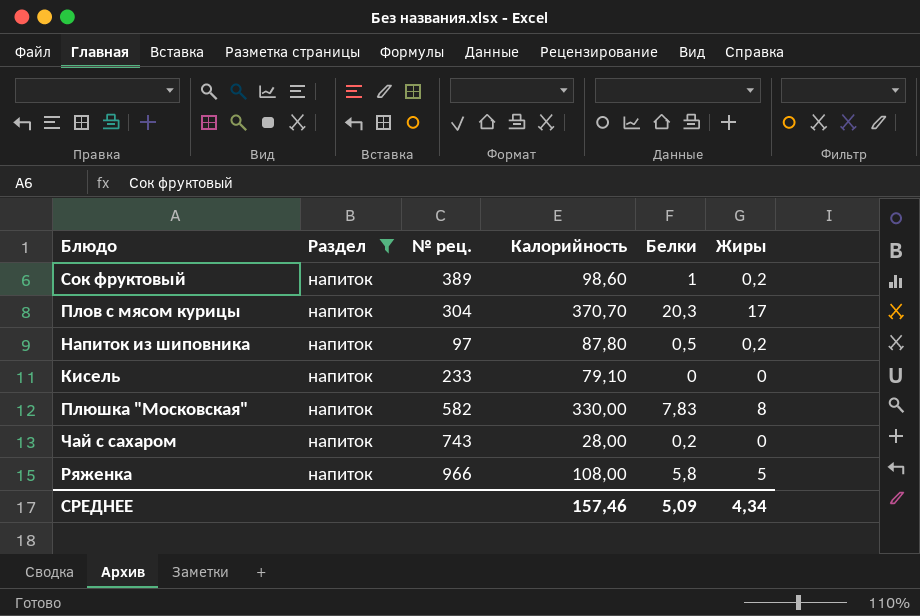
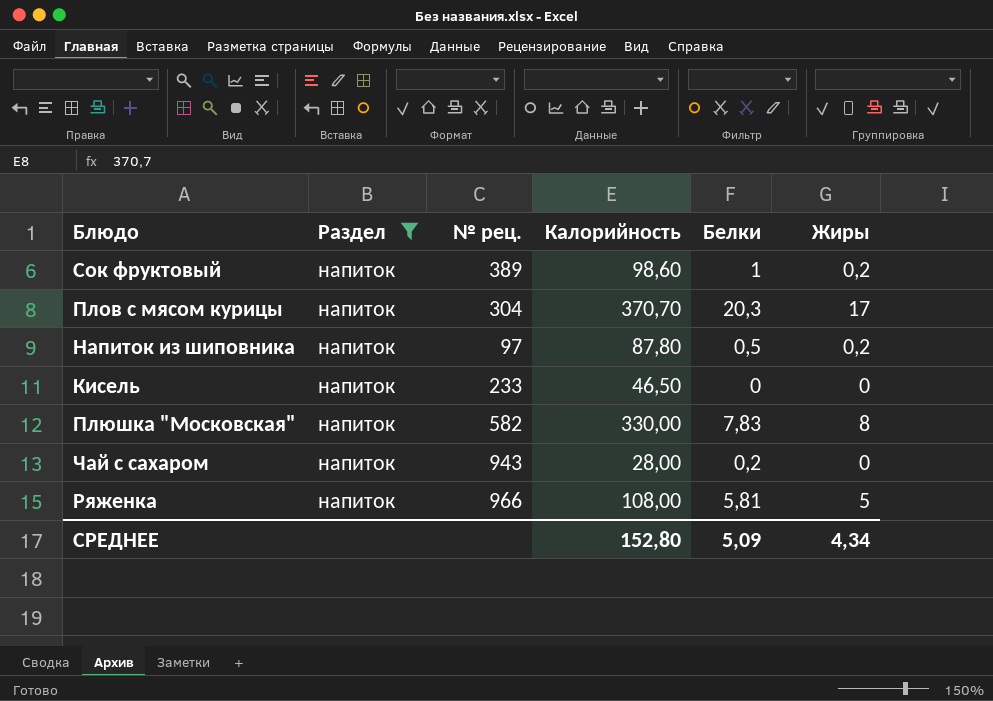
Кисель | Калорийность: 79,10 -> 46,50
Чай с сахаром | № рец.: 743 -> 943
Ряженка | Белки: 5,8 -> 5,81
СРЕДНЕЕ | Калорийность: 157,46 -> 152,80

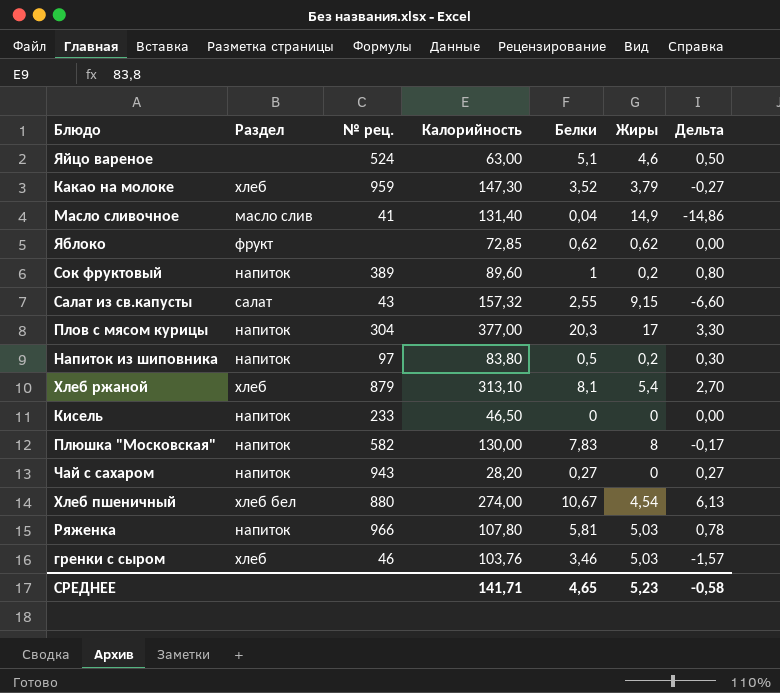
filter: Раздел = напиток -> none
column Дельта | formula: none -> [Белки] - [Жиры]
Сок фруктовый | Калорийность: 98,60 -> 89,60
Плов с мясом курицы | Калорийность: 370,70 -> 377,00
Напиток из шиповника | Калорийность: 87,80 -> 83,80
Плюшка "Московская" | Калорийность: 330,00 -> 130,00
Чай с сахаром | Калорийность: 28,00 -> 28,20
Чай с сахаром | Белки: 0,2 -> 0,27
Ряженка | Калорийность: 108,00 -> 107,80
Ряженка | Жиры: 5 -> 5,03
СРЕДНЕЕ | Калорийность: 152,80 -> 141,71
СРЕДНЕЕ | Белки: 5,09 -> 4,65
СРЕДНЕЕ | Жиры: 4,34 -> 5,23

